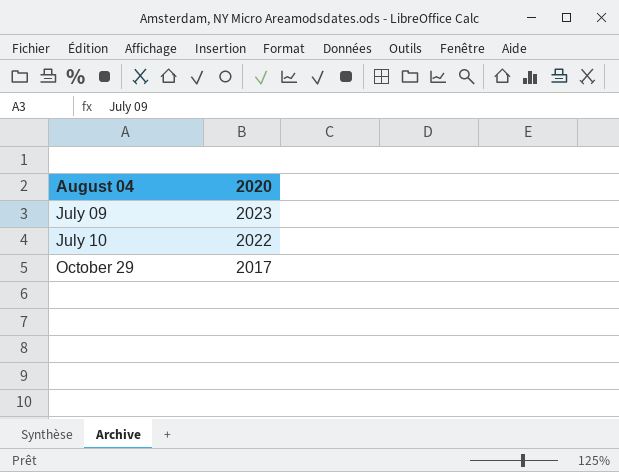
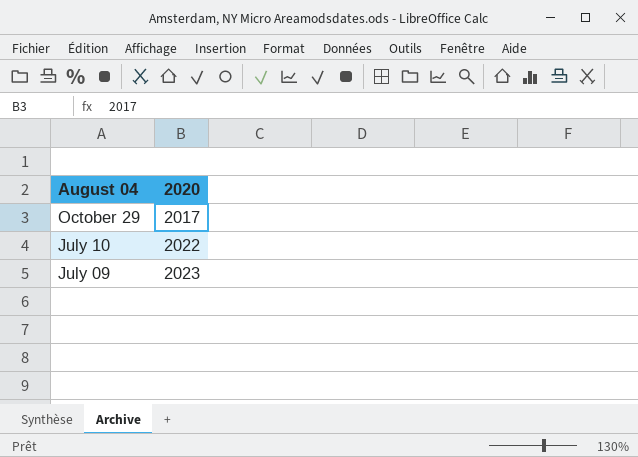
row order: August 04 ascending -> August 04 descending

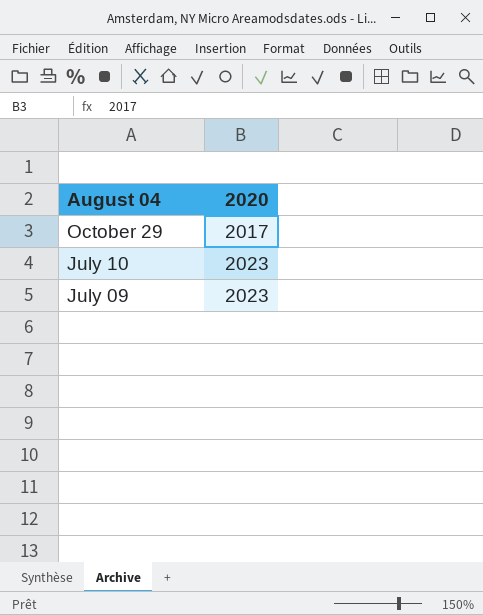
July 10 | 2020: 2022 -> 2023

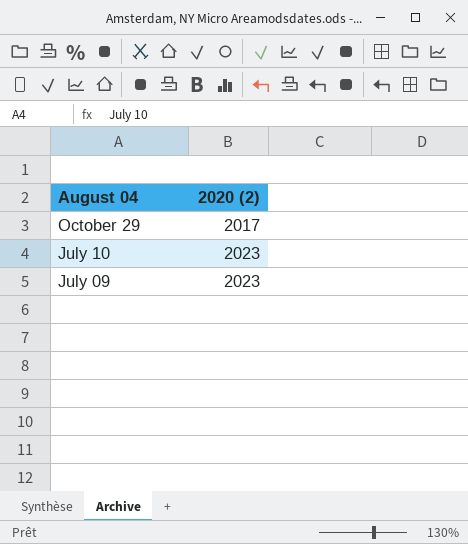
column name: 2020 -> 2020 (2)

